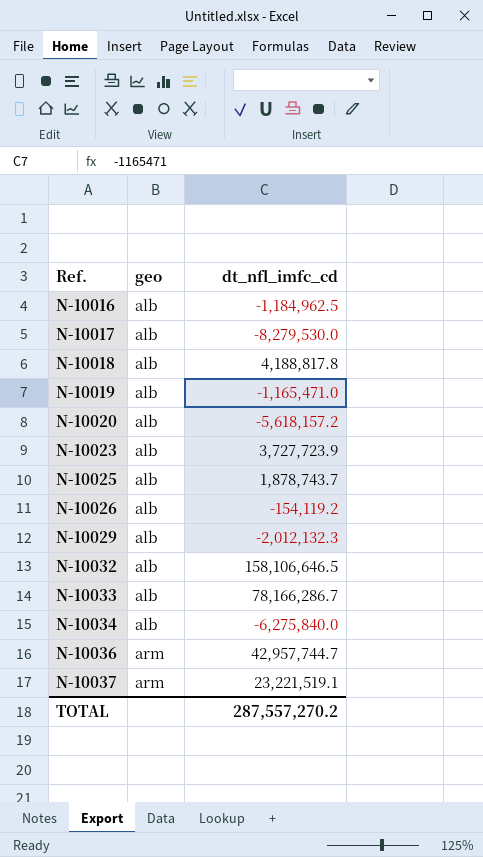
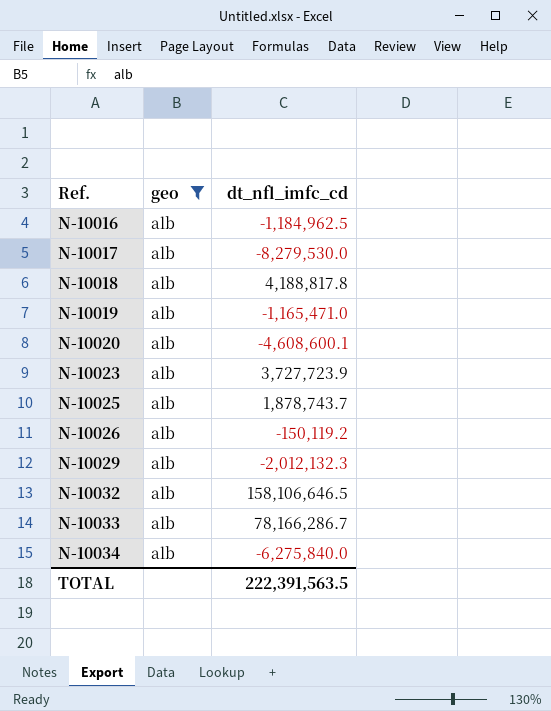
filter: none -> geo = alb
N-10020 | dt_nfl_imfc_cd: -5,618,157.2 -> -4,608,600.1
N-10026 | dt_nfl_imfc_cd: -154,119.2 -> -150,119.2
TOTAL | dt_nfl_imfc_cd: 287,557,270.2 -> 222,391,563.5

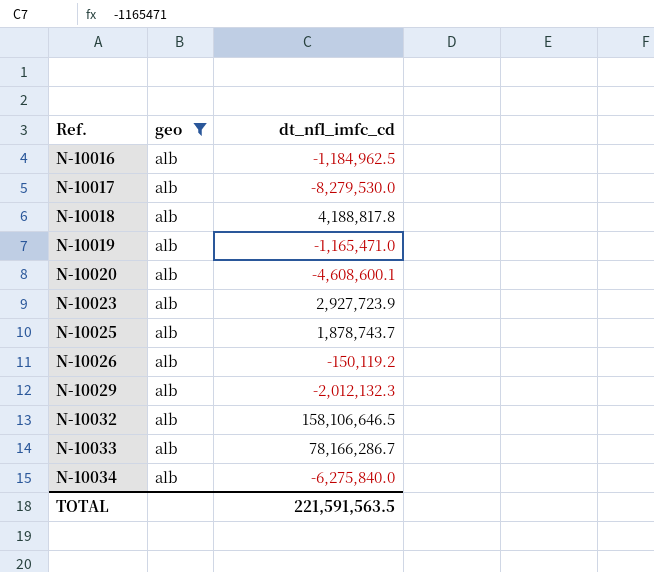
N-10023 | dt_nfl_imfc_cd: 3,727,723.9 -> 2,927,723.9
TOTAL | dt_nfl_imfc_cd: 222,391,563.5 -> 221,591,563.5

